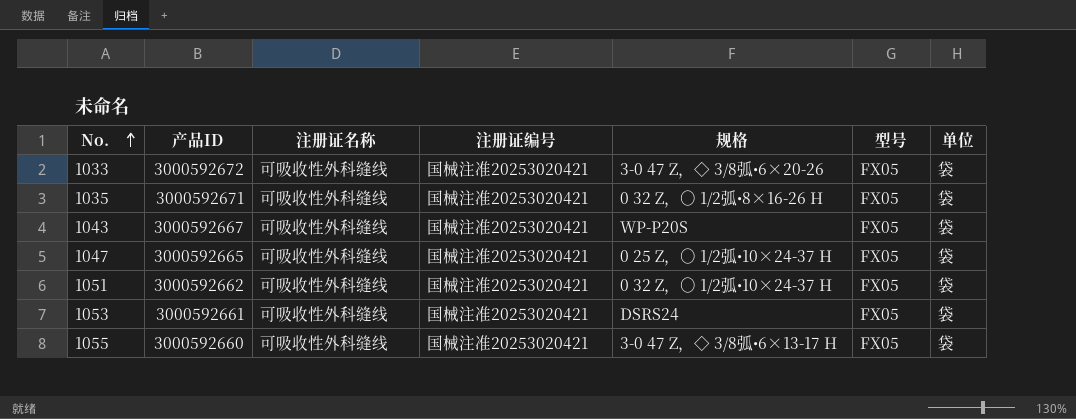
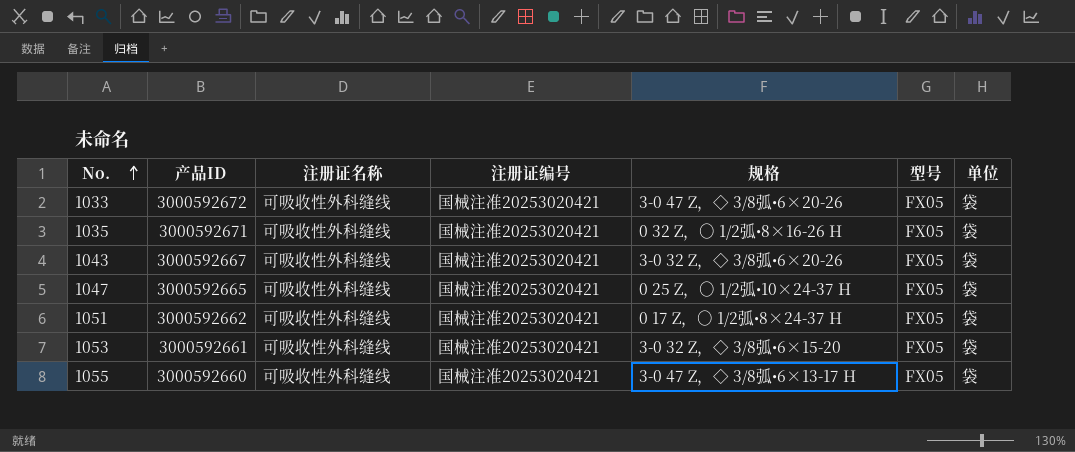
1043 | 规格: WP-P20S -> 3-0 32 Z，◇ 3/8弧•6×20-26
1051 | 规格: 0 32 Z，○ 1/2弧•10×24-37 H -> 0 17 Z，○ 1/2弧•8×24-37 H
1053 | 规格: DSRS24 -> 3-0 32 Z，◇ 3/8弧•6×15-20

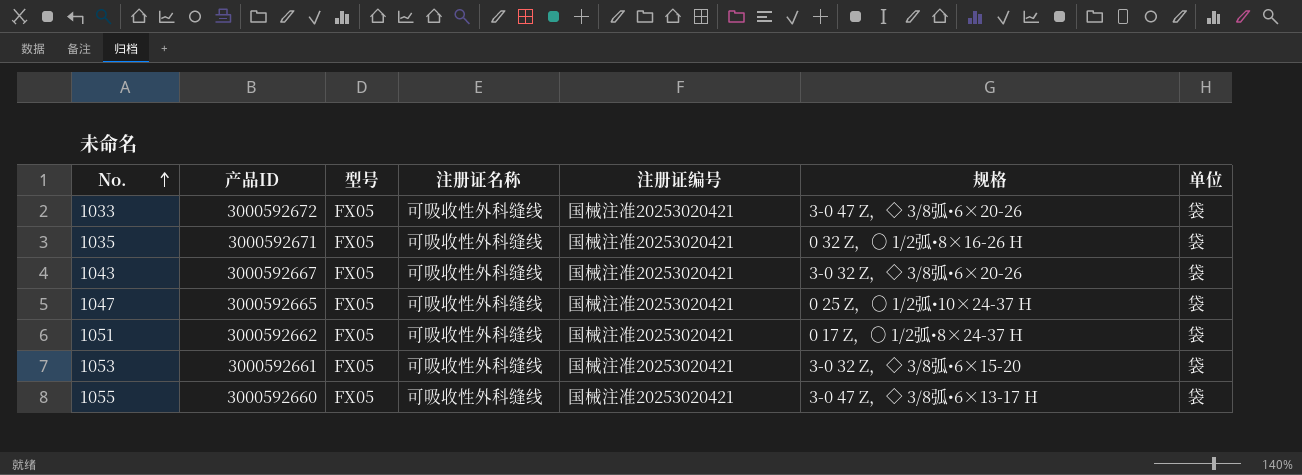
column 型号 | position: 6 -> 3

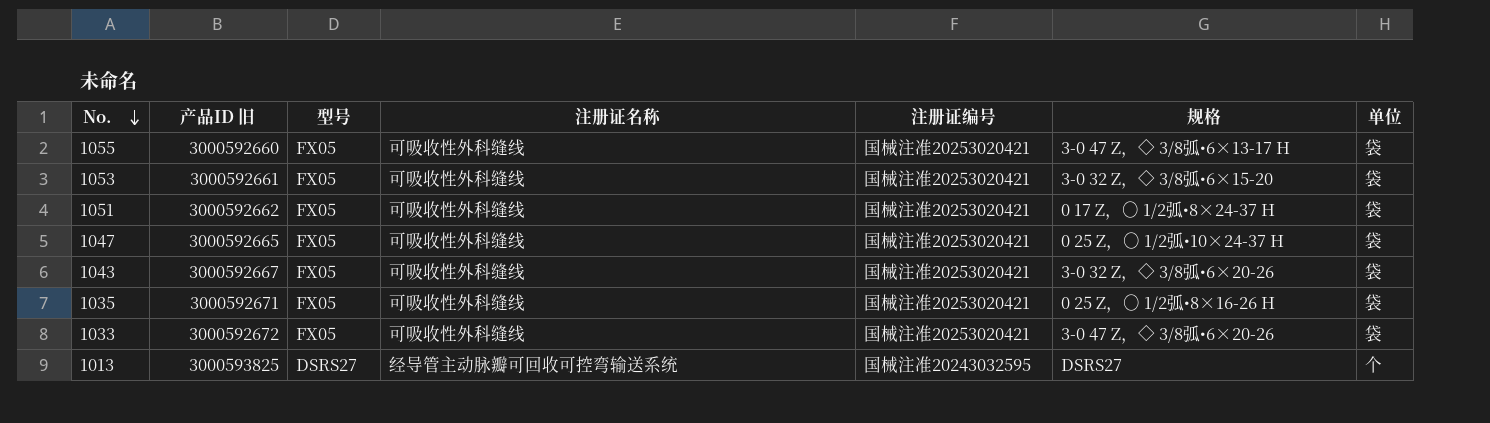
row order: No. ascending -> No. descending
column name: 产品ID -> 产品ID 旧
1035 | 规格: 0 32 Z，○ 1/2弧•8×16-26 H -> 0 25 Z，○ 1/2弧•8×16-26 H
row 1013: none -> 3000593825 | DSRS27 | 经导管主动脉瓣可回收可控弯输送系统 | 国械注准20243032595 | DSRS27 | 个

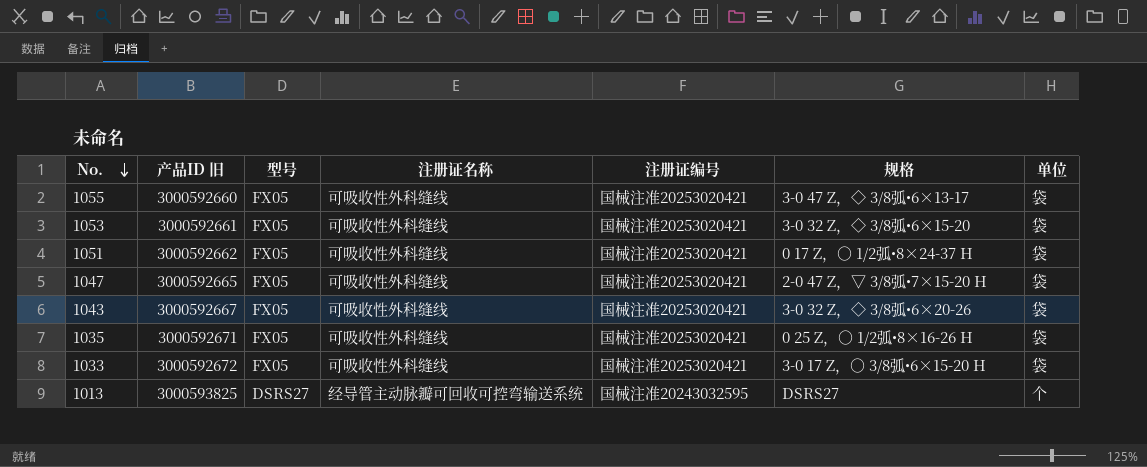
1055 | 规格: 3-0 47 Z，◇ 3/8弧•6×13-17 H -> 3-0 47 Z，◇ 3/8弧•6×13-17
1047 | 规格: 0 25 Z，○ 1/2弧•10×24-37 H -> 2-0 47 Z，▽ 3/8弧•7×15-20 H
1033 | 规格: 3-0 47 Z，◇ 3/8弧•6×20-26 -> 3-0 17 Z，○ 3/8弧•6×15-20 H

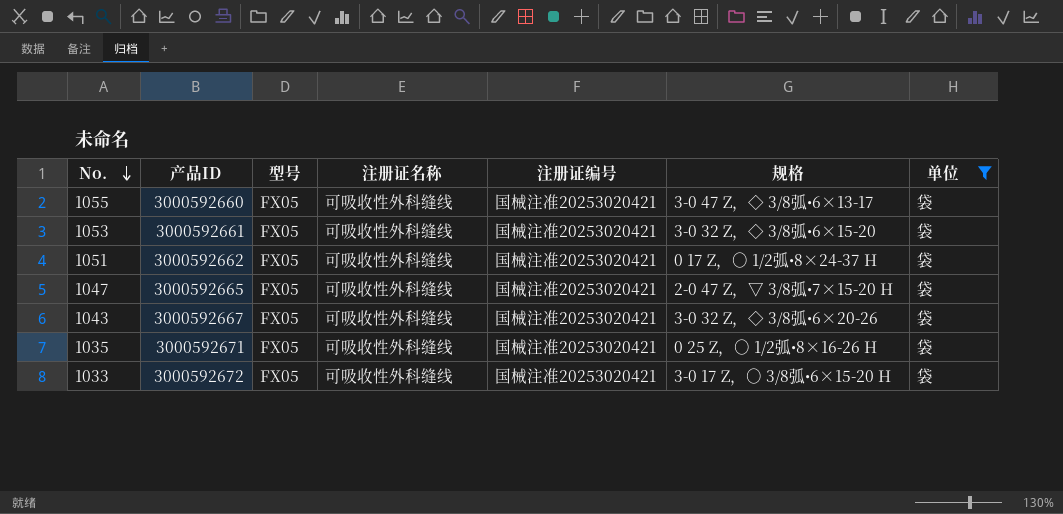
filter: none -> 单位 = 袋
column name: 产品ID 旧 -> 产品ID

